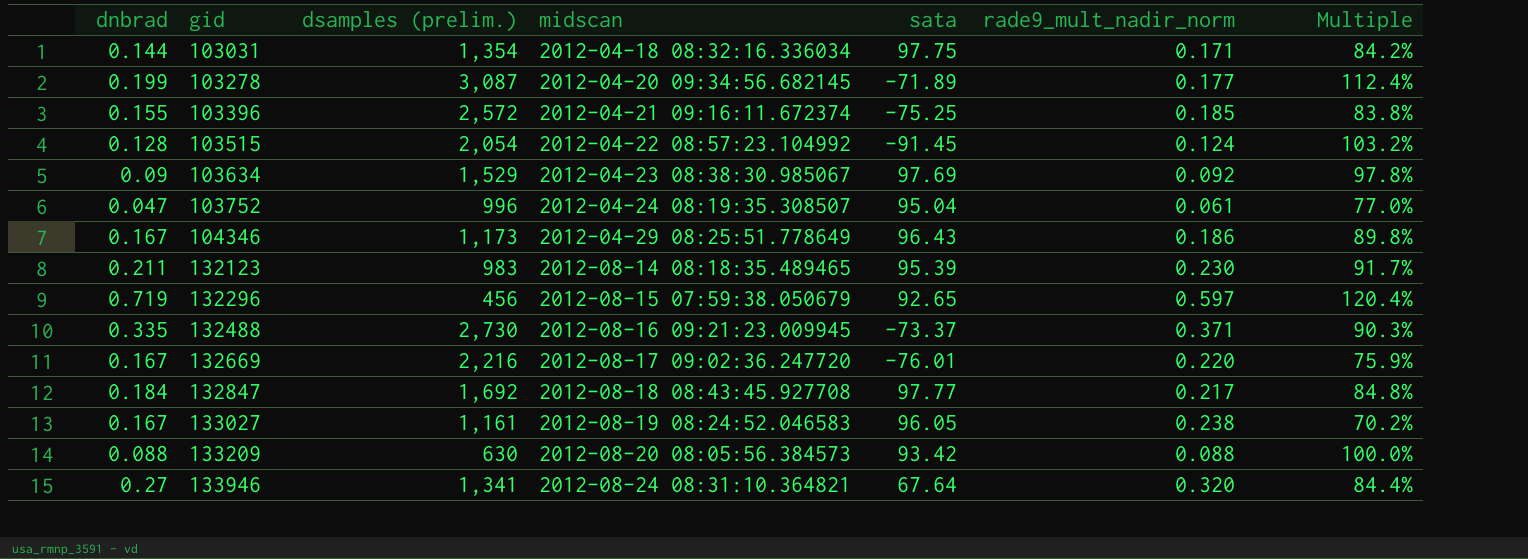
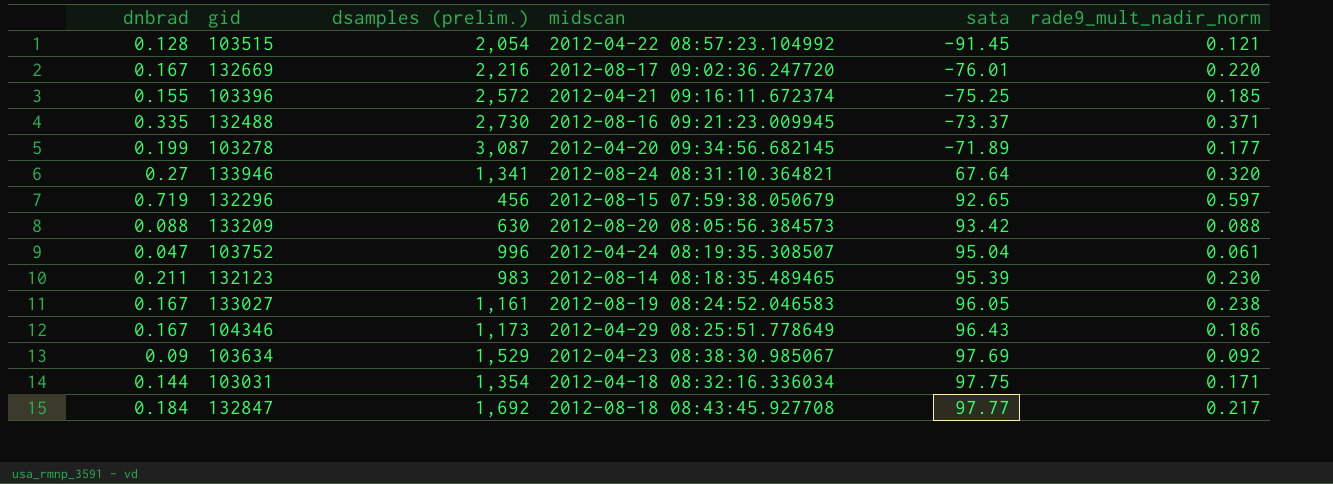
row order: gid ascending -> sata ascending
column Multiple | formula: [dnbrad] / [rade9_mult_nadir_norm] -> none
103515 | rade9_mult_nadir_norm: 0.124 -> 0.121

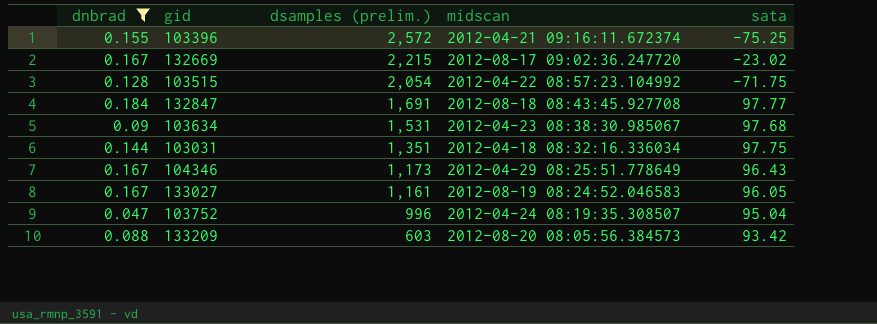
filter: none -> dnbrad <= 0.184
row order: sata ascending -> dsamples (prelim.) descending
column rade9_mult_nadir_norm | position: 6 -> none
132669 | dsamples (prelim.): 2,216 -> 2,215
132669 | sata: -76.01 -> -23.02
103515 | sata: -91.45 -> -71.75
132847 | dsamples (prelim.): 1,692 -> 1,691
103634 | dsamples (prelim.): 1,529 -> 1,531
103634 | sata: 97.69 -> 97.68
103031 | dsamples (prelim.): 1,354 -> 1,351
133209 | dsamples (prelim.): 630 -> 603

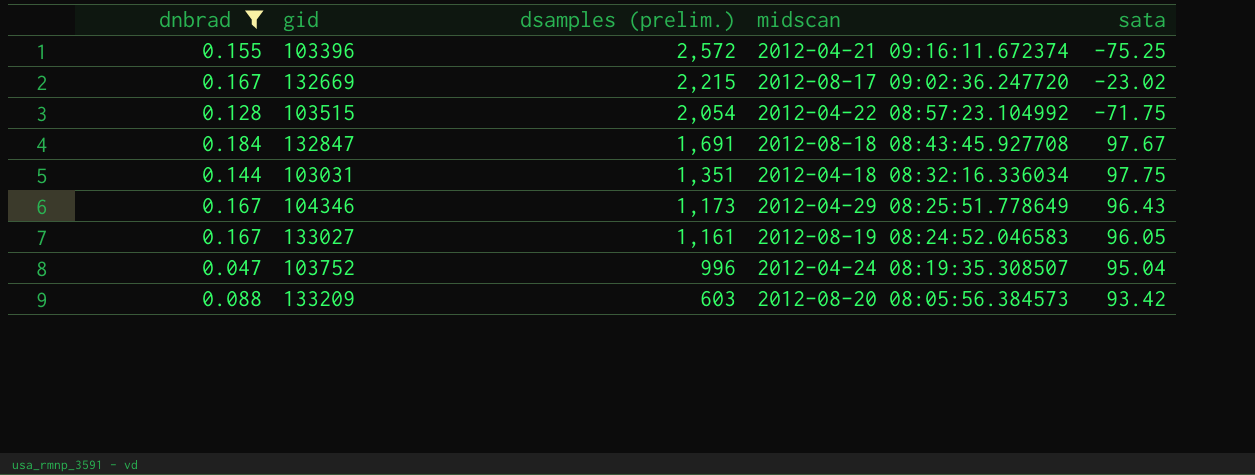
row 103634: 0.09 | 1,531 | 2012-04-23 08:38:30.985067 | 97.68 -> none
132847 | sata: 97.77 -> 97.67

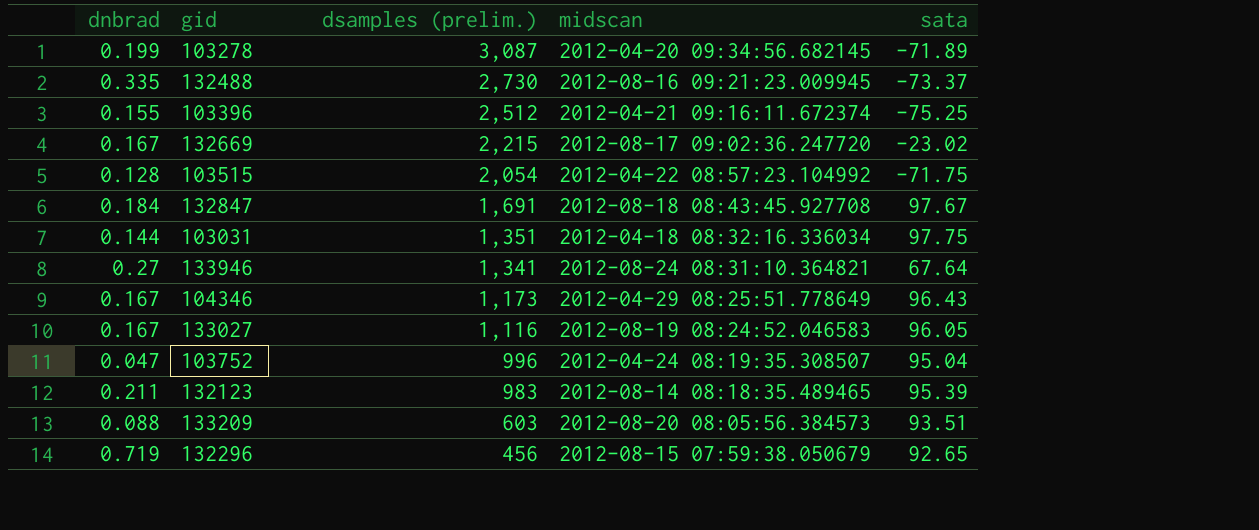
filter: dnbrad <= 0.184 -> none
103396 | dsamples (prelim.): 2,572 -> 2,512
133027 | dsamples (prelim.): 1,161 -> 1,116
133209 | sata: 93.42 -> 93.51

